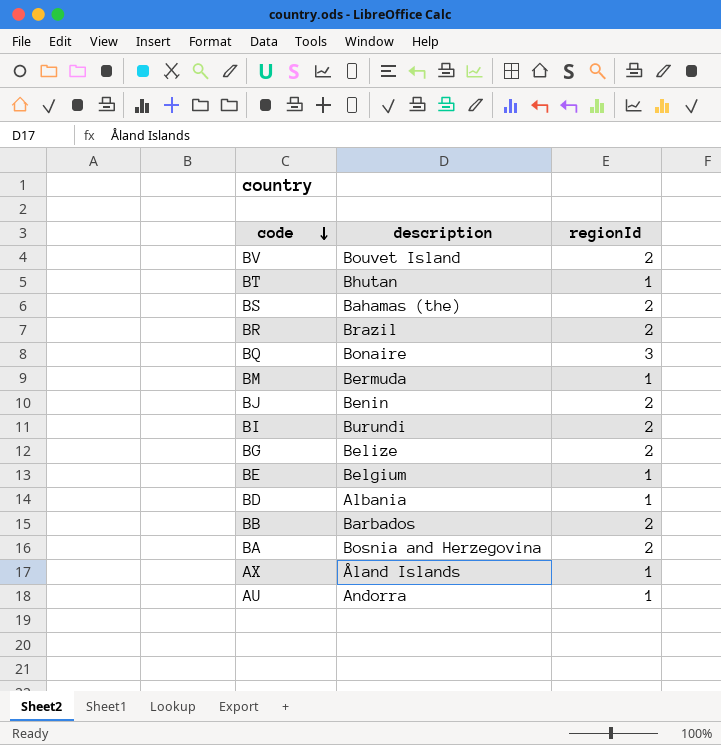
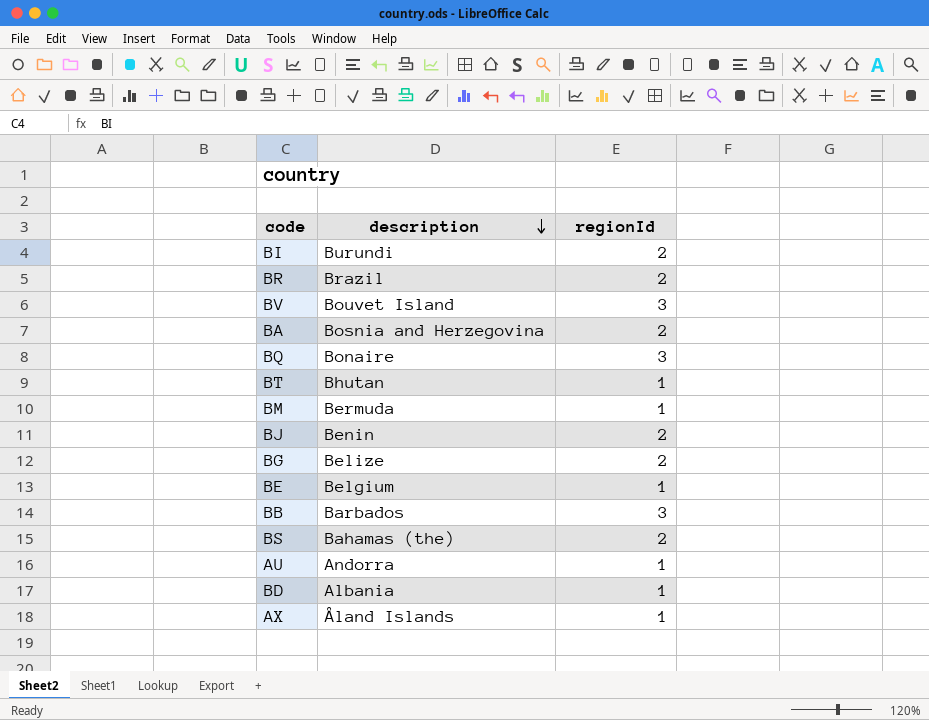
row order: code descending -> description descending
BV | regionId: 2 -> 3
BB | regionId: 2 -> 3

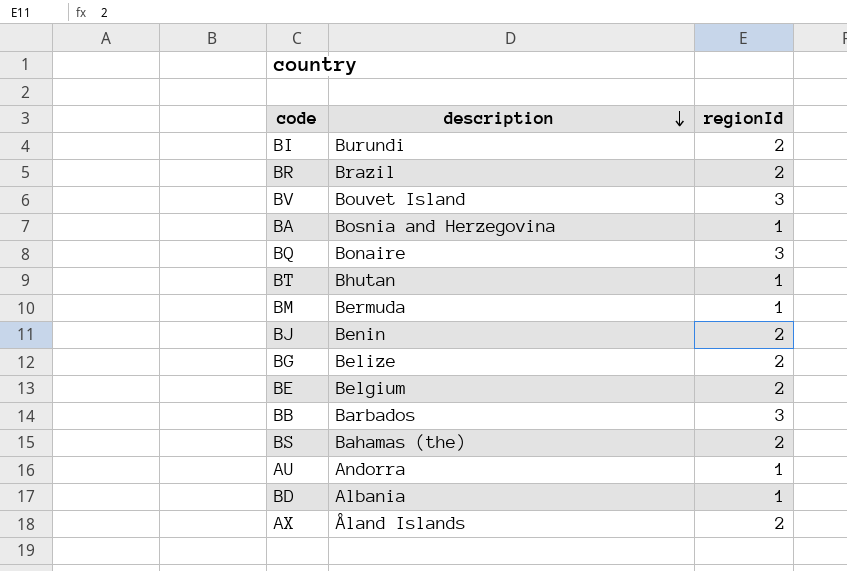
BA | regionId: 2 -> 1
BE | regionId: 1 -> 2
AX | regionId: 1 -> 2

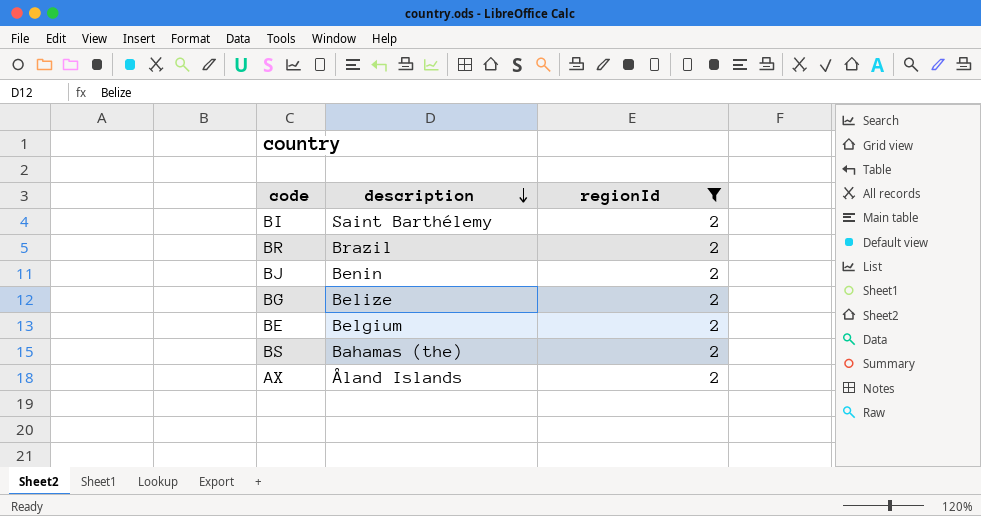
filter: none -> regionId = 2
BI | description: Burundi -> Saint Barthélemy

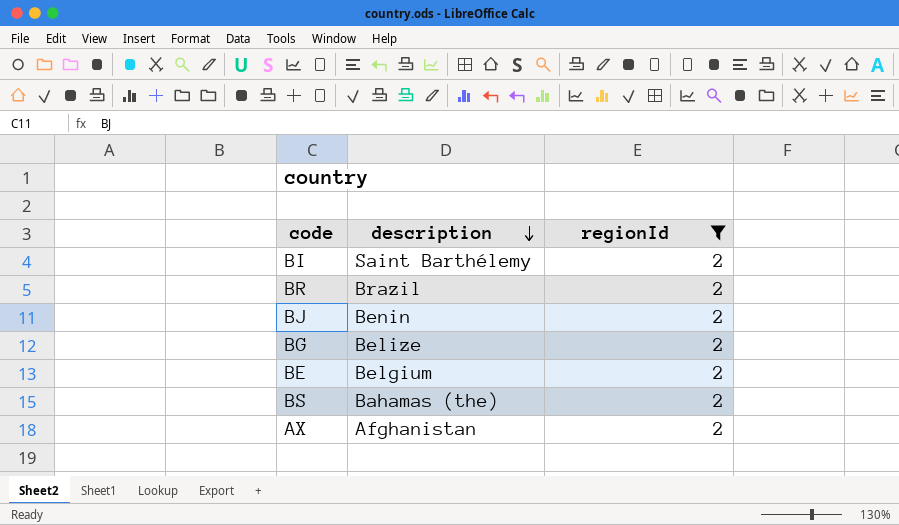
AX | description: Åland Islands -> Afghanistan

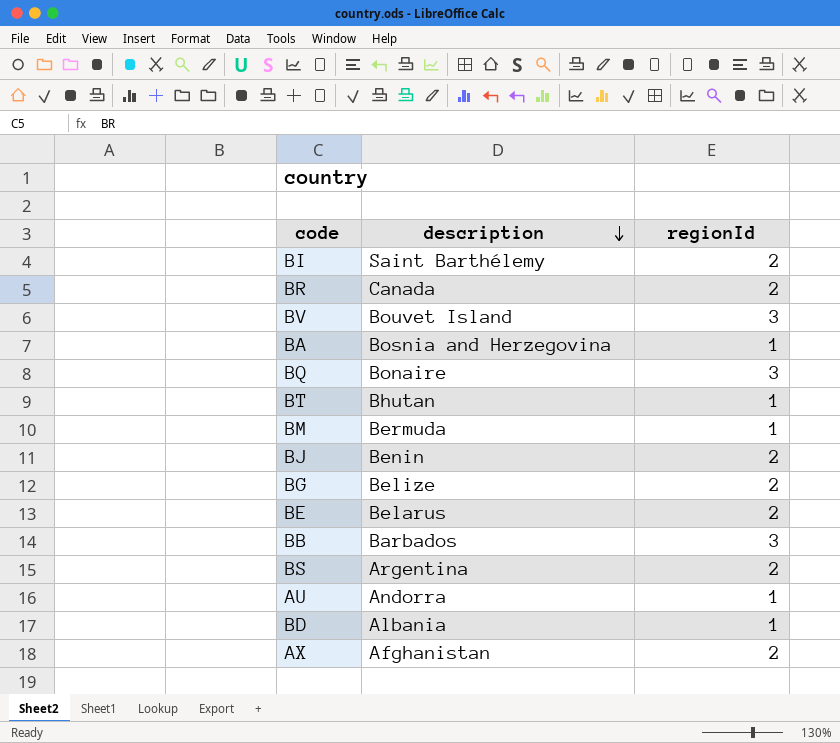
filter: regionId = 2 -> none
BR | description: Brazil -> Canada
BE | description: Belgium -> Belarus
BS | description: Bahamas (the) -> Argentina

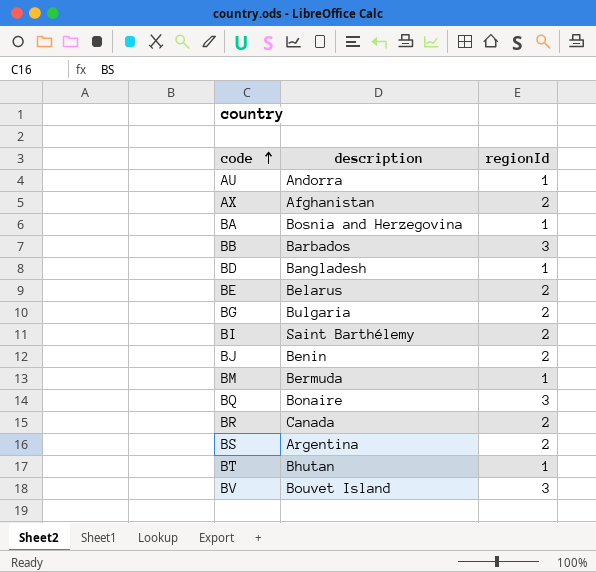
row order: description descending -> code ascending
BD | description: Albania -> Bangladesh
BG | description: Belize -> Bulgaria

